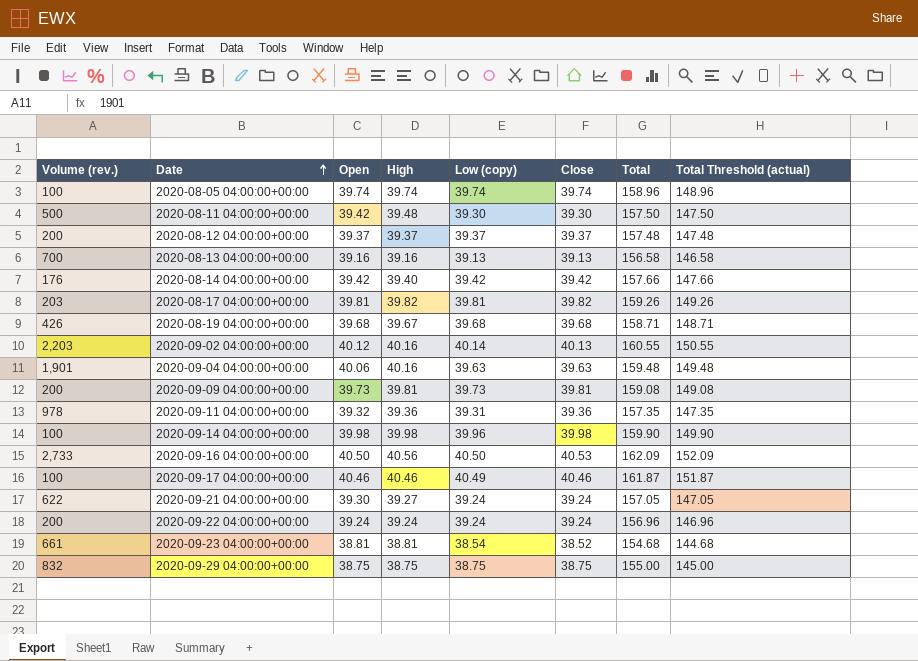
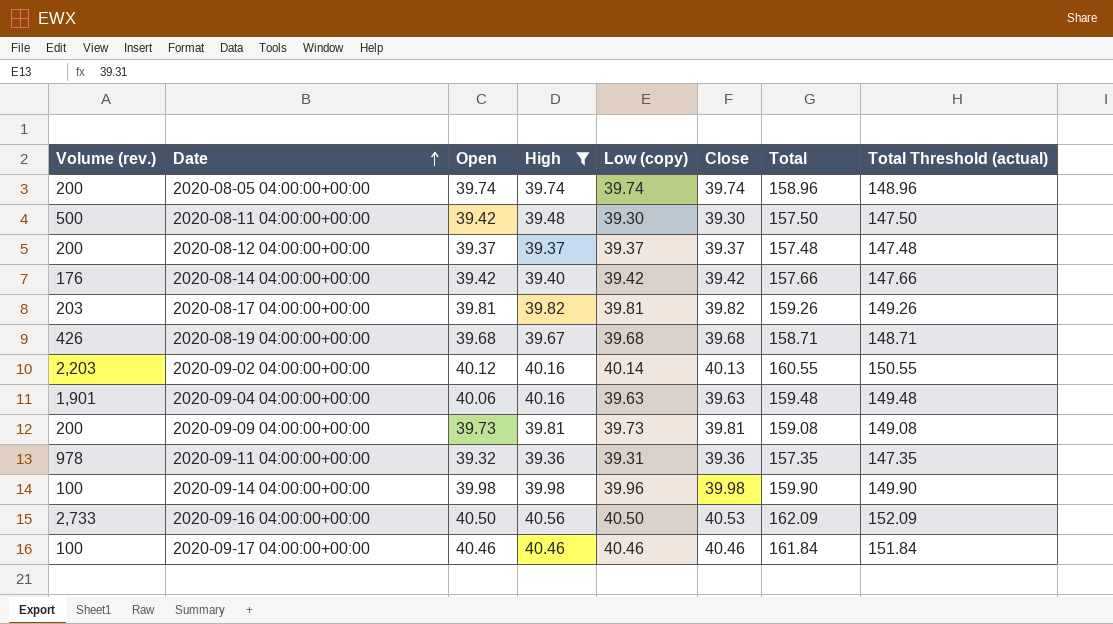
filter: none -> High >= 39.36
2020-08-05 04:00:00+00:00 | Volume (rev.): 100 -> 200
2020-09-17 04:00:00+00:00 | Low (copy): 40.49 -> 40.46
2020-09-17 04:00:00+00:00 | Total: 161.87 -> 161.84
2020-09-17 04:00:00+00:00 | Total Threshold (actual): 151.87 -> 151.84

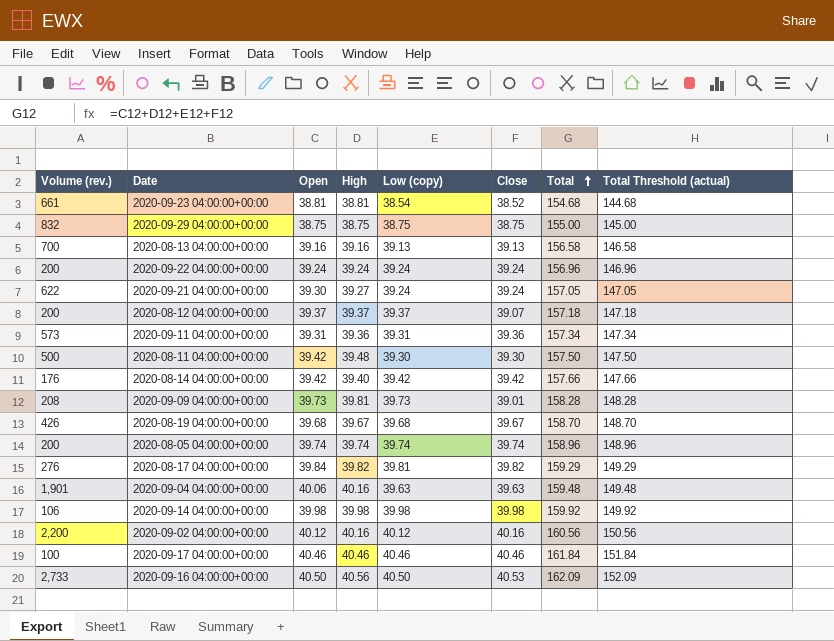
filter: High >= 39.36 -> none
row order: Date ascending -> Total ascending
2020-08-12 04:00:00+00:00 | Close: 39.37 -> 39.07
2020-08-12 04:00:00+00:00 | Total: 157.48 -> 157.18
2020-08-12 04:00:00+00:00 | Total Threshold (actual): 147.48 -> 147.18
2020-09-11 04:00:00+00:00 | Volume (rev.): 978 -> 573
2020-09-11 04:00:00+00:00 | Open: 39.32 -> 39.31
2020-09-11 04:00:00+00:00 | Total: 157.35 -> 157.34
2020-09-11 04:00:00+00:00 | Total Threshold (actual): 147.35 -> 147.34
2020-09-09 04:00:00+00:00 | Volume (rev.): 200 -> 208
2020-09-09 04:00:00+00:00 | Close: 39.81 -> 39.01
2020-09-09 04:00:00+00:00 | Total: 159.08 -> 158.28
2020-09-09 04:00:00+00:00 | Total Threshold (actual): 149.08 -> 148.28
2020-08-19 04:00:00+00:00 | Close: 39.68 -> 39.67
2020-08-19 04:00:00+00:00 | Total: 158.71 -> 158.70
2020-08-19 04:00:00+00:00 | Total Threshold (actual): 148.71 -> 148.70
2020-08-17 04:00:00+00:00 | Volume (rev.): 203 -> 276
2020-08-17 04:00:00+00:00 | Open: 39.81 -> 39.84
2020-08-17 04:00:00+00:00 | Total: 159.26 -> 159.29
2020-08-17 04:00:00+00:00 | Total Threshold (actual): 149.26 -> 149.29
2020-09-14 04:00:00+00:00 | Volume (rev.): 100 -> 106
2020-09-14 04:00:00+00:00 | Low (copy): 39.96 -> 39.98
2020-09-14 04:00:00+00:00 | Total: 159.90 -> 159.92
2020-09-14 04:00:00+00:00 | Total Threshold (actual): 149.90 -> 149.92
2020-09-02 04:00:00+00:00 | Volume (rev.): 2,203 -> 2,200
2020-09-02 04:00:00+00:00 | Low (copy): 40.14 -> 40.12
2020-09-02 04:00:00+00:00 | Close: 40.13 -> 40.16
2020-09-02 04:00:00+00:00 | Total: 160.55 -> 160.56
2020-09-02 04:00:00+00:00 | Total Threshold (actual): 150.55 -> 150.56

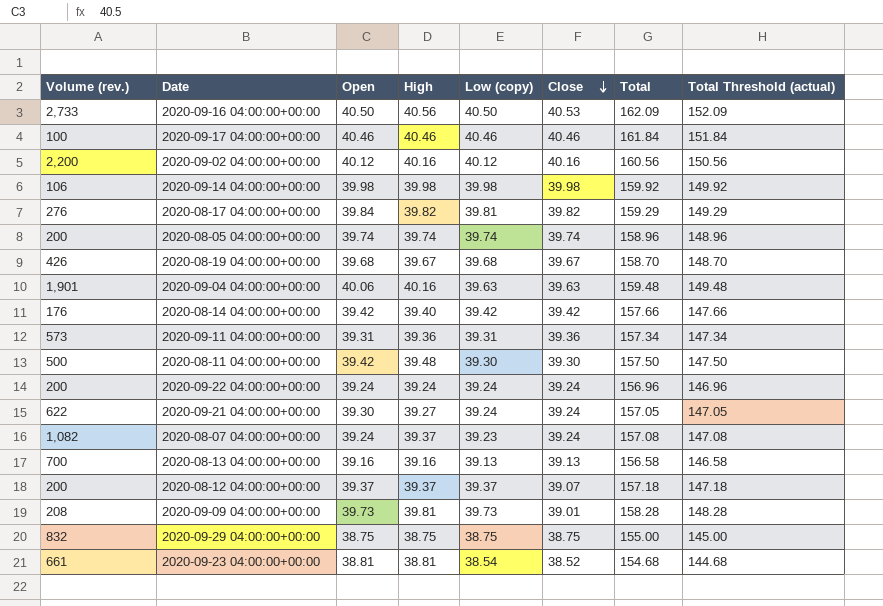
row order: Total ascending -> Close descending
row 2020-08-07 04:00:00+00:00: none -> 1,082 | 39.24 | 39.37 | 39.23 | 39.24 | 157.08 | 147.08

